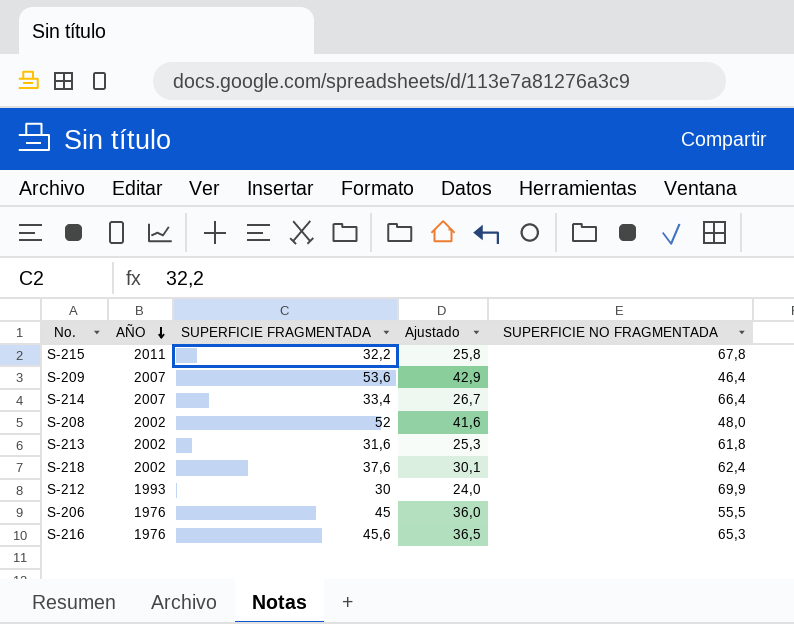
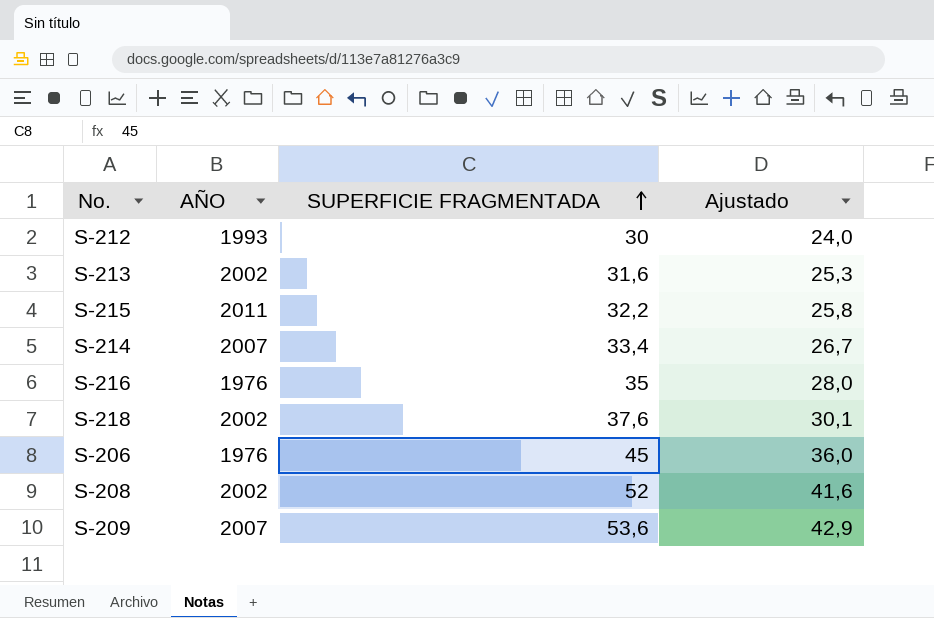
row order: AÑO descending -> SUPERFICIE FRAGMENTADA ascending
column SUPERFICIE NO FRAGMENTADA | position: 5 -> none
S-216 | SUPERFICIE FRAGMENTADA: 45,6 -> 35
S-216 | Ajustado: 36,5 -> 28,0

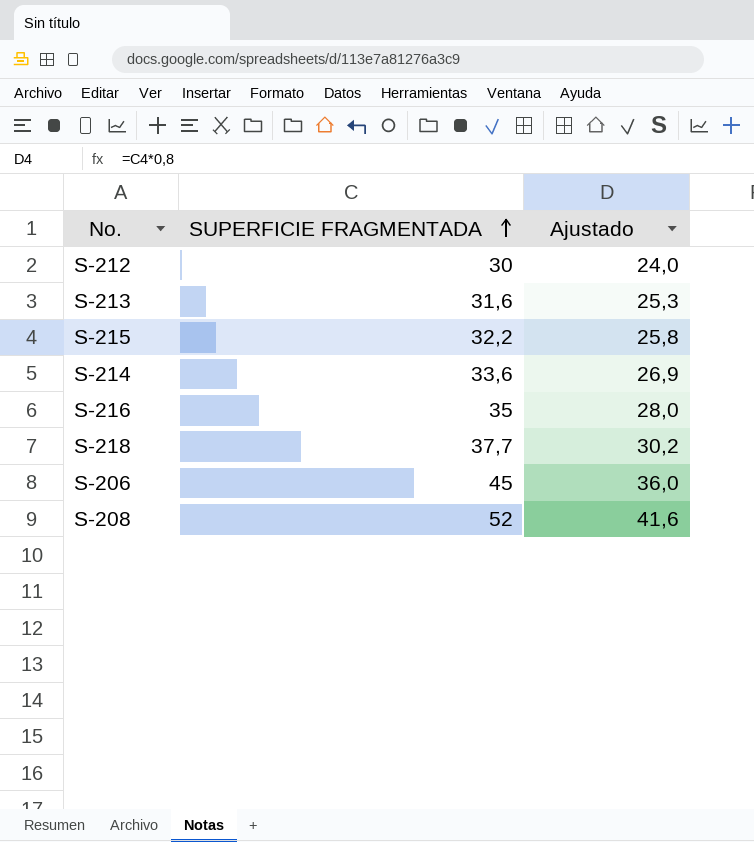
column AÑO | position: 2 -> none
row S-209: 2007 | 53,6 | 42,9 -> none
S-214 | SUPERFICIE FRAGMENTADA: 33,4 -> 33,6
S-214 | Ajustado: 26,7 -> 26,9
S-218 | SUPERFICIE FRAGMENTADA: 37,6 -> 37,7
S-218 | Ajustado: 30,1 -> 30,2

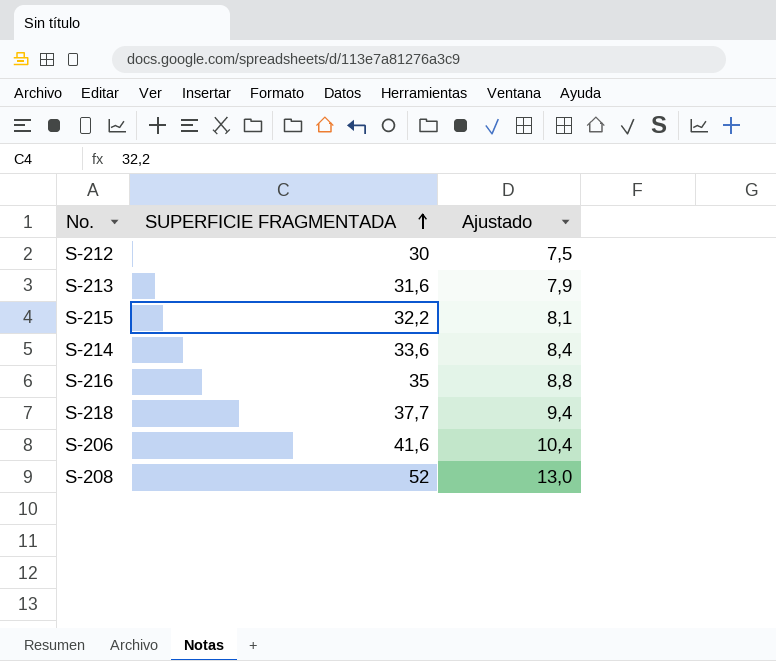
column Ajustado | formula: [SUPERFICIE FRAGMENTADA] * 0,8 -> [SUPERFICIE FRAGMENTADA] * 0,25
S-206 | SUPERFICIE FRAGMENTADA: 45 -> 41,6

